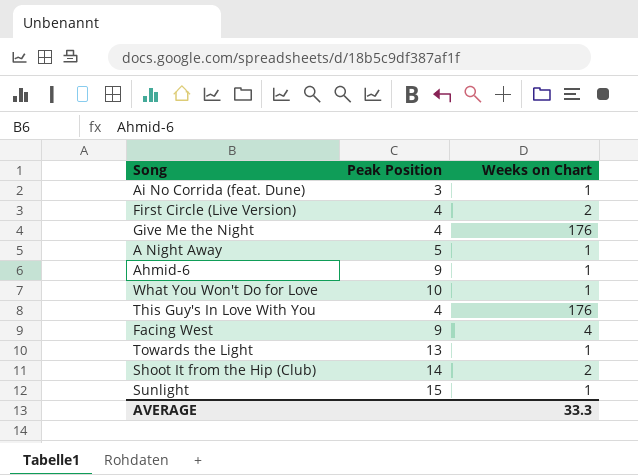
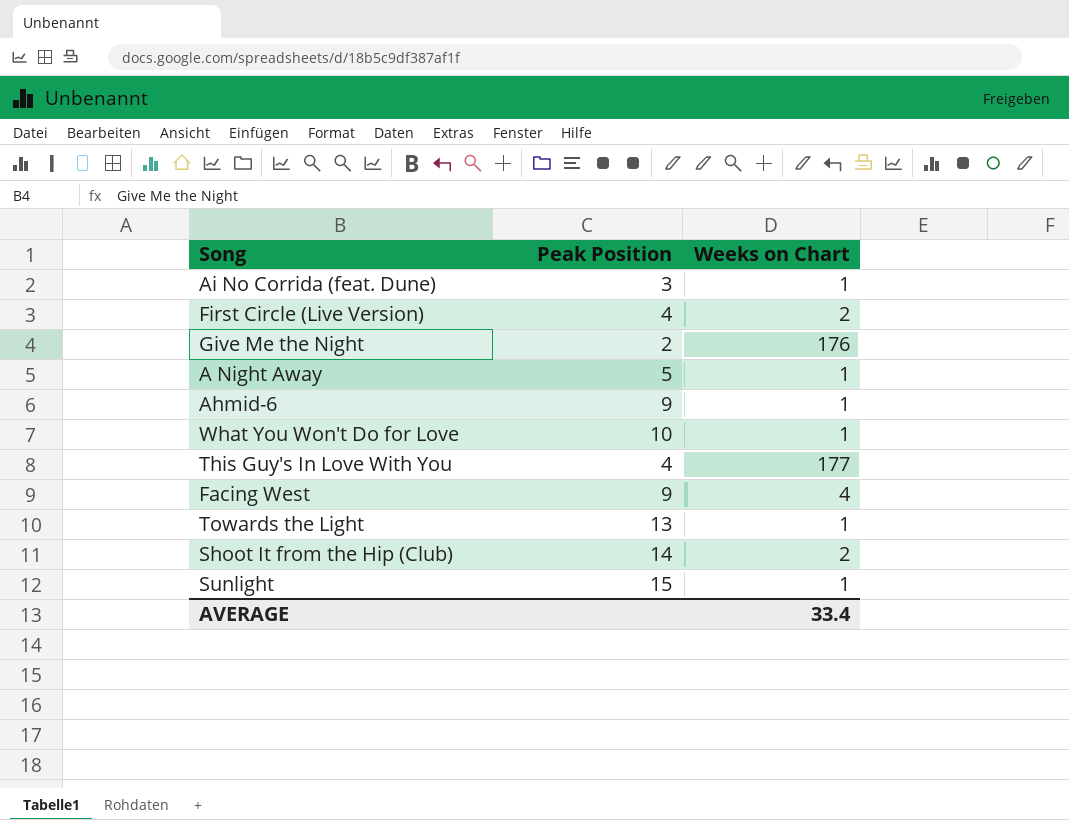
Give Me the Night | Peak Position: 4 -> 2
This Guy's In Love With You | Weeks on Chart: 176 -> 177
AVERAGE | Weeks on Chart: 33.3 -> 33.4

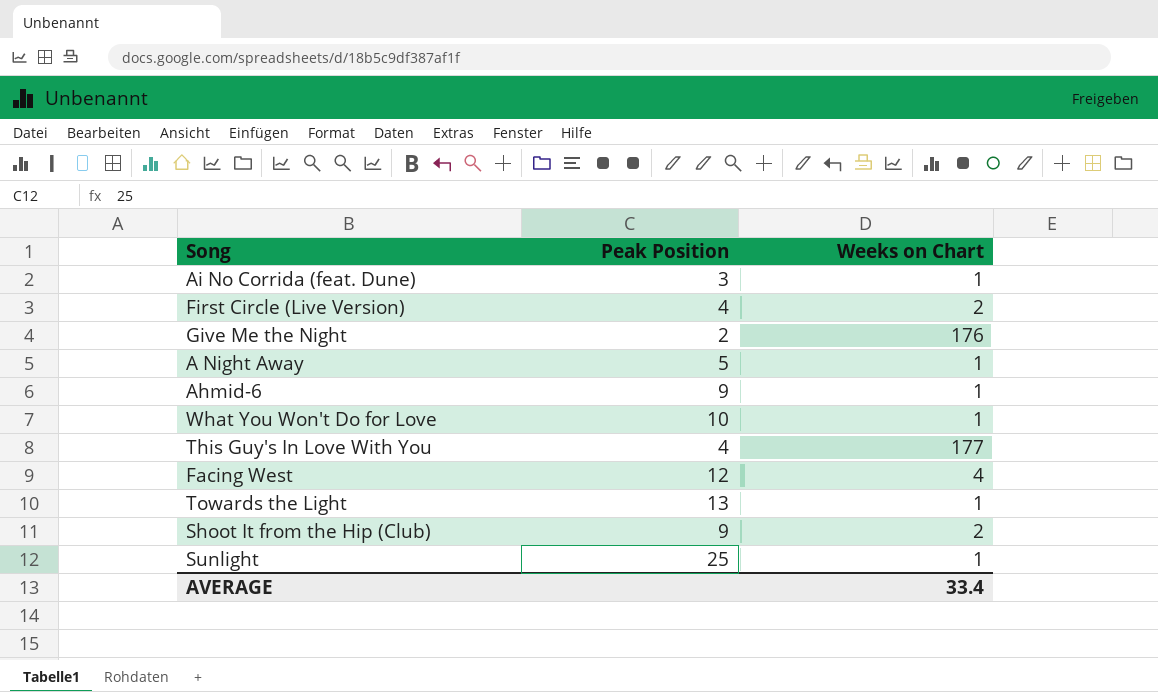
Facing West | Peak Position: 9 -> 12
Shoot It from the Hip (Club) | Peak Position: 14 -> 9
Sunlight | Peak Position: 15 -> 25

